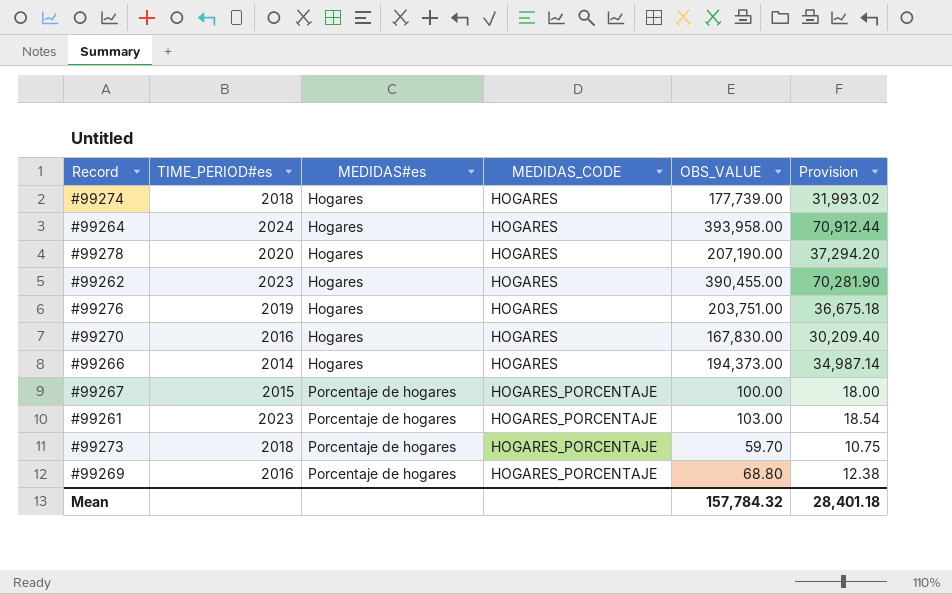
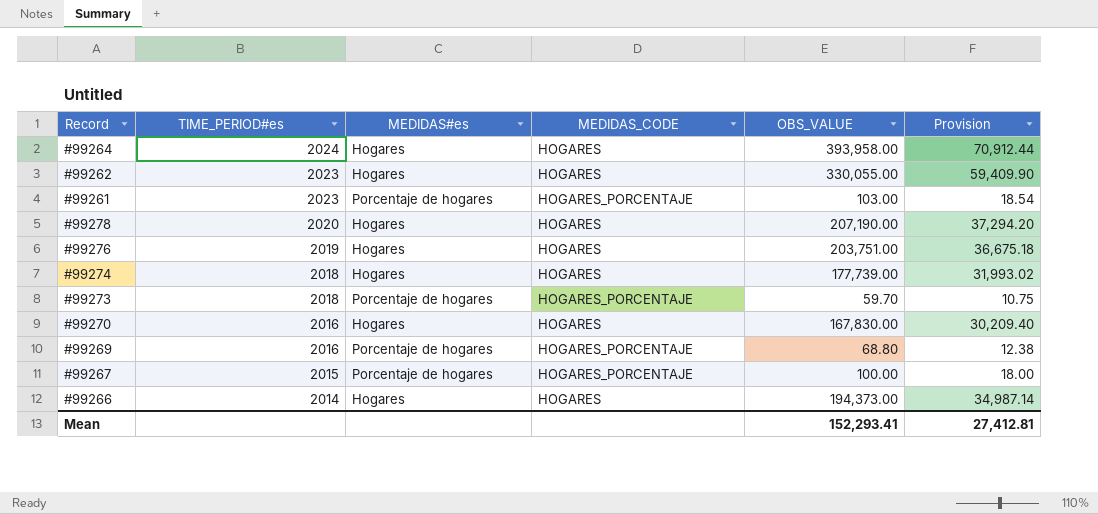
row order: MEDIDAS#es ascending -> TIME_PERIOD#es descending
#99262 | OBS_VALUE: 390,455.00 -> 330,055.00
#99262 | Provision: 70,281.90 -> 59,409.90
Mean | OBS_VALUE: 157,784.32 -> 152,293.41
Mean | Provision: 28,401.18 -> 27,412.81

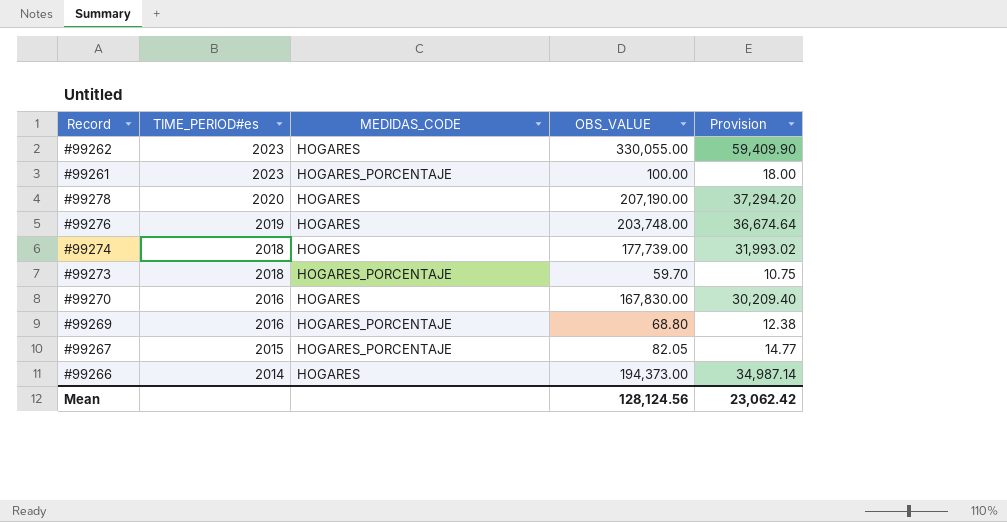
column MEDIDAS#es | position: 3 -> none
row #99264: 2024 | Hogares | HOGARES | 393,958.00 | 70,912.44 -> none
#99261 | OBS_VALUE: 103.00 -> 100.00
#99261 | Provision: 18.54 -> 18.00
#99276 | OBS_VALUE: 203,751.00 -> 203,748.00
#99276 | Provision: 36,675.18 -> 36,674.64
#99267 | OBS_VALUE: 100.00 -> 82.05
#99267 | Provision: 18.00 -> 14.77
Mean | OBS_VALUE: 152,293.41 -> 128,124.56
Mean | Provision: 27,412.81 -> 23,062.42

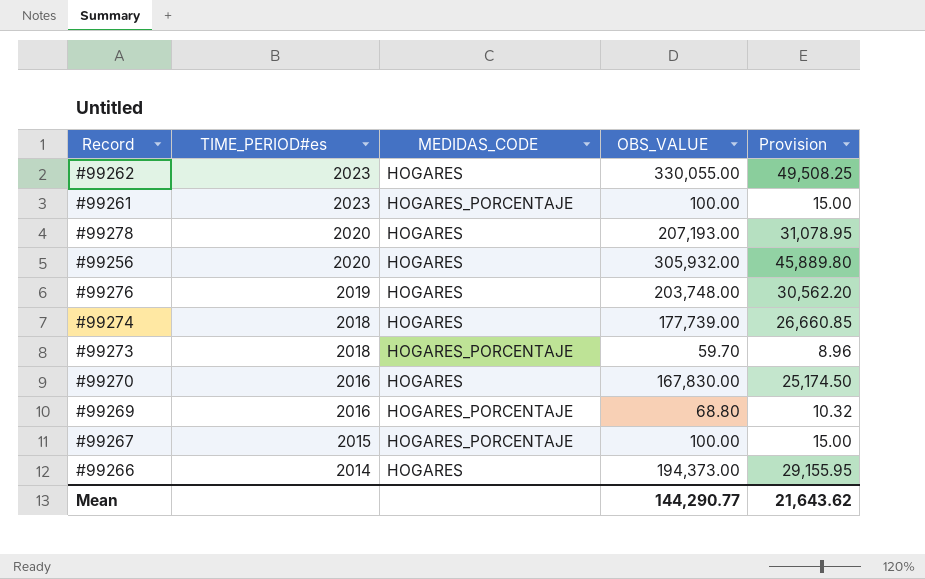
column Provision | formula: [OBS_VALUE] * 0.18 -> [OBS_VALUE] * 0.15
#99278 | OBS_VALUE: 207,190.00 -> 207,193.00
row #99256: none -> 2020 | HOGARES | 305,932.00 | 45,889.80
#99267 | OBS_VALUE: 82.05 -> 100.00
Mean | OBS_VALUE: 128,124.56 -> 144,290.77
Mean | Provision: 23,062.42 -> 21,643.62

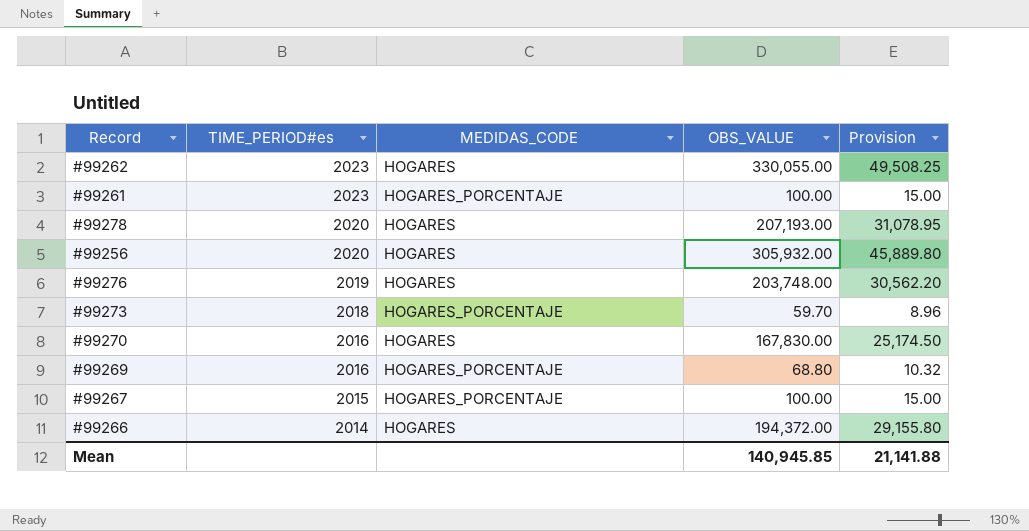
row #99274: 2018 | HOGARES | 177,739.00 | 26,660.85 -> none
#99266 | OBS_VALUE: 194,373.00 -> 194,372.00
#99266 | Provision: 29,155.95 -> 29,155.80
Mean | OBS_VALUE: 144,290.77 -> 140,945.85
Mean | Provision: 21,643.62 -> 21,141.88

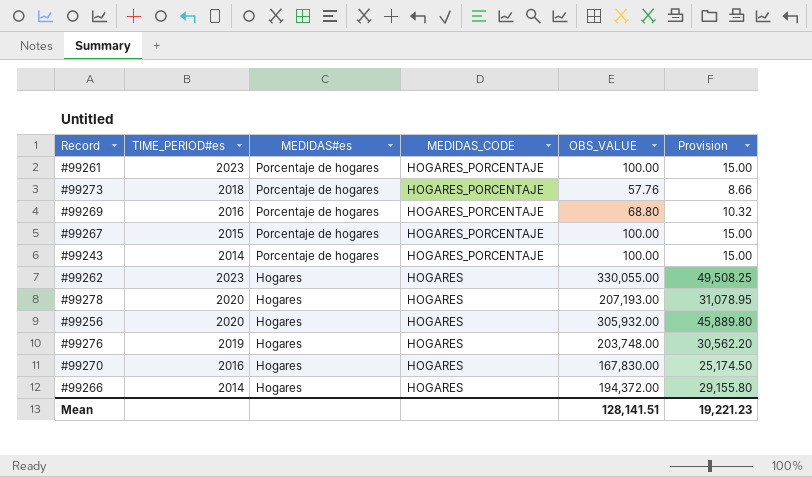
row order: TIME_PERIOD#es descending -> MEDIDAS#es descending
column MEDIDAS#es | position: none -> 3
#99273 | OBS_VALUE: 59.70 -> 57.76
#99273 | Provision: 8.96 -> 8.66
row #99243: none -> 2014 | Porcentaje de hogares | HOGARES_PORCENTAJE | 100.00 | 15.00
Mean | OBS_VALUE: 140,945.85 -> 128,141.51
Mean | Provision: 21,141.88 -> 19,221.23

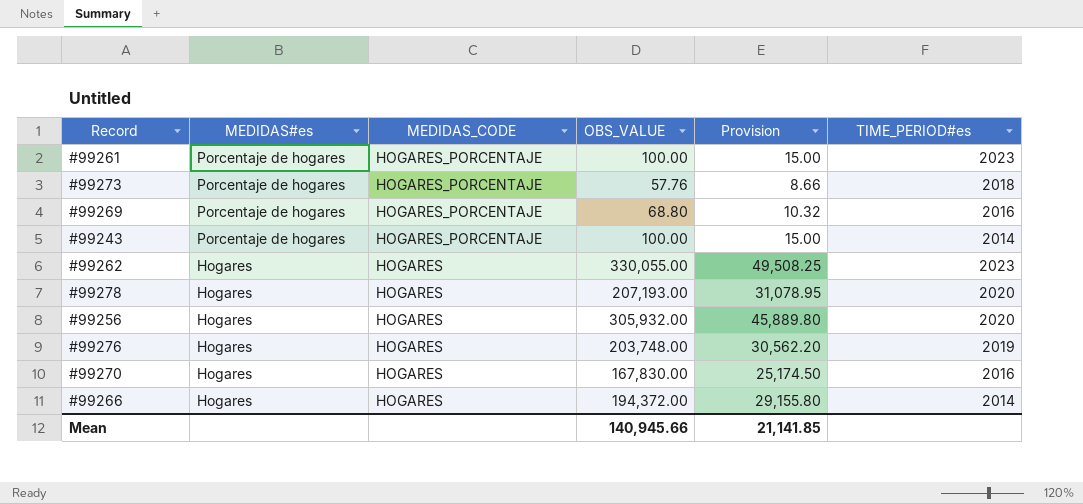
column TIME_PERIOD#es | position: 2 -> 6
row #99267: 2015 | Porcentaje de hogares | HOGARES_PORCENTAJE | 100.00 | 15.00 -> none
Mean | OBS_VALUE: 128,141.51 -> 140,945.66
Mean | Provision: 19,221.23 -> 21,141.85

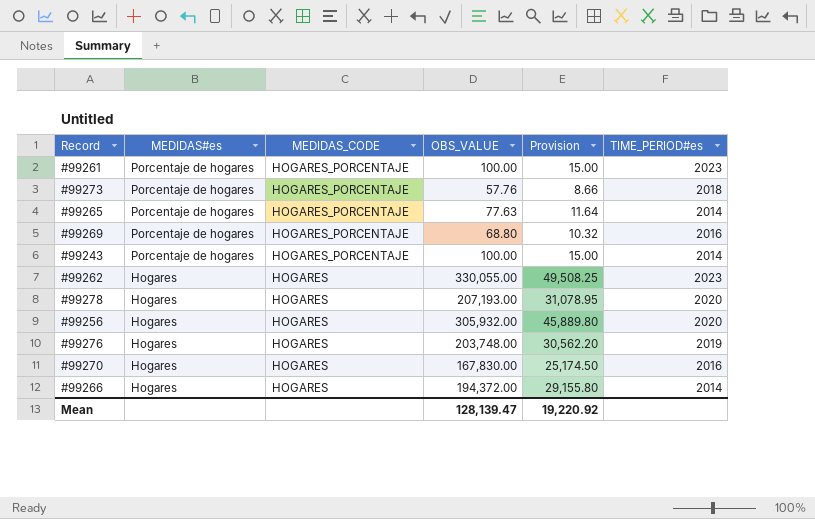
row #99265: none -> Porcentaje de hogares | HOGARES_PORCENTAJE | 77.63 | 11.64 | 2014
Mean | OBS_VALUE: 140,945.66 -> 128,139.47
Mean | Provision: 21,141.85 -> 19,220.92

